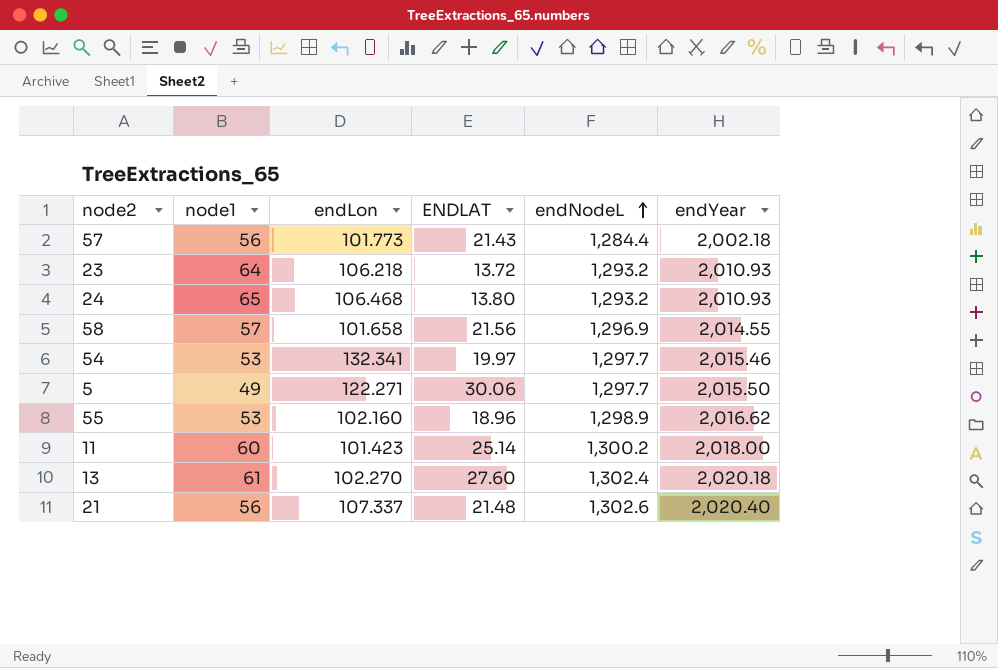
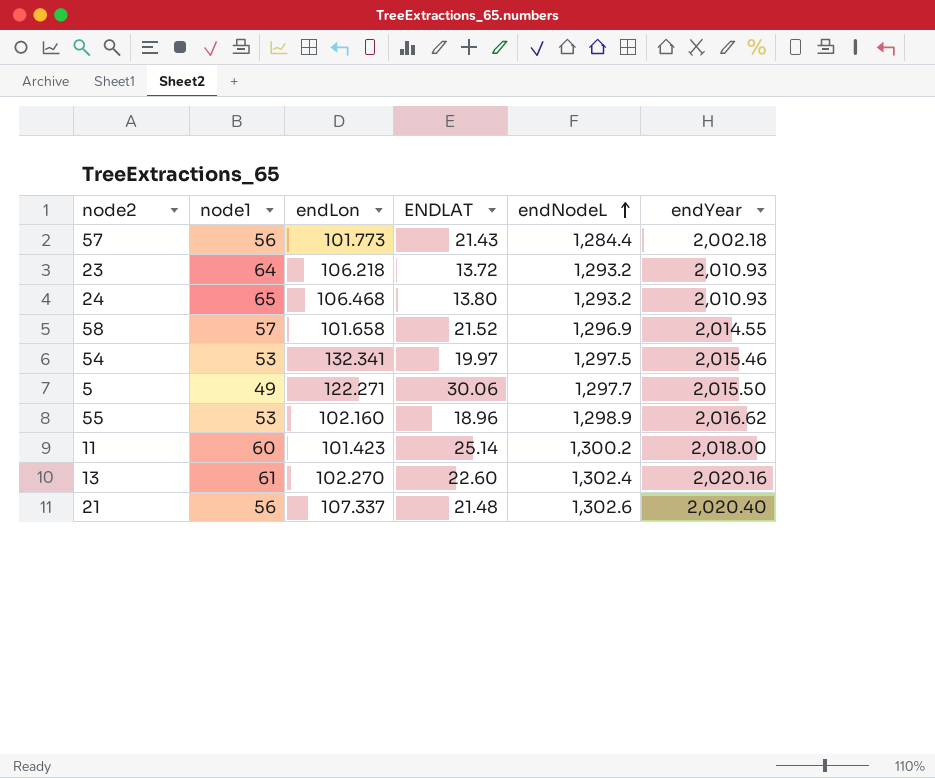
58 | ENDLAT: 21.56 -> 21.52
54 | endNodeL: 1,297.7 -> 1,297.5
13 | ENDLAT: 27.60 -> 22.60
13 | endYear: 2,020.18 -> 2,020.16

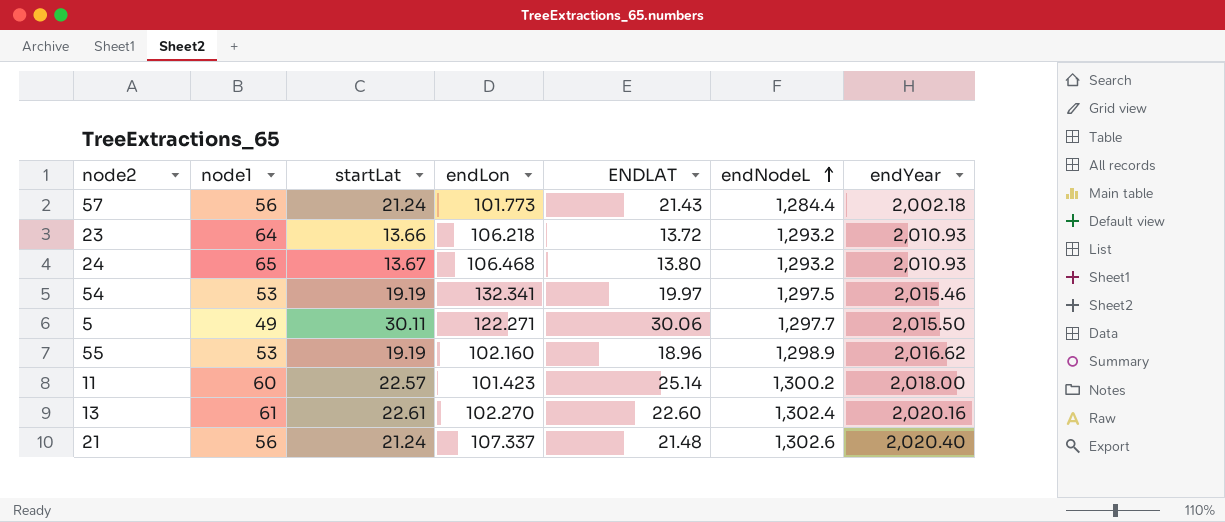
column startLat | position: none -> 3
row 58: 57 | 101.658 | 21.52 | 1,296.9 | 2,014.55 -> none

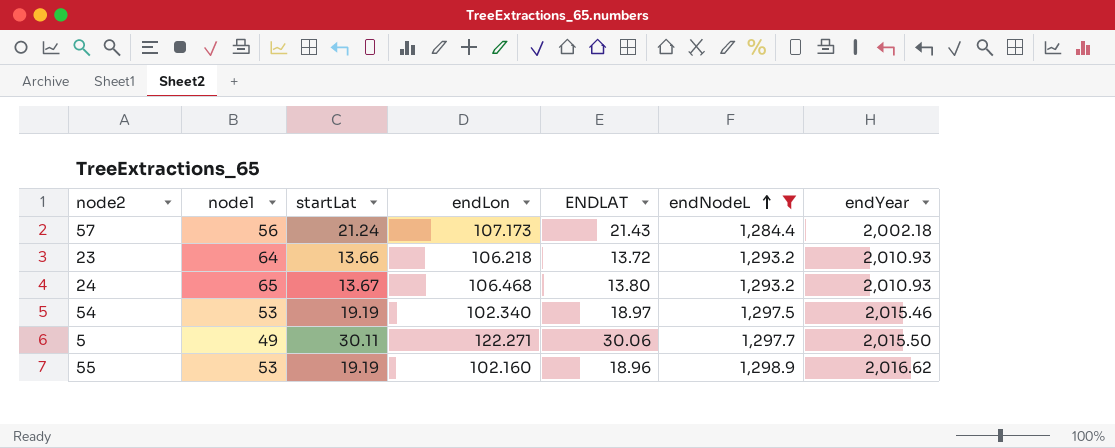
filter: none -> endNodeL <= 1,298.9
57 | endLon: 101.773 -> 107.173
54 | endLon: 132.341 -> 102.340
54 | ENDLAT: 19.97 -> 18.97

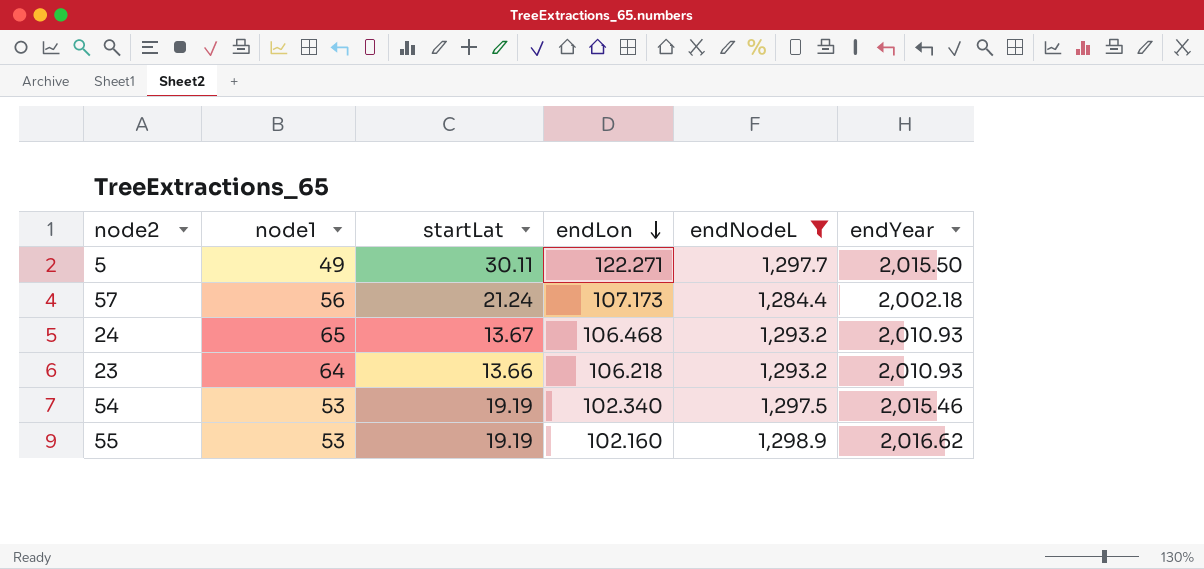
row order: endNodeL ascending -> endLon descending
column ENDLAT | position: 5 -> none

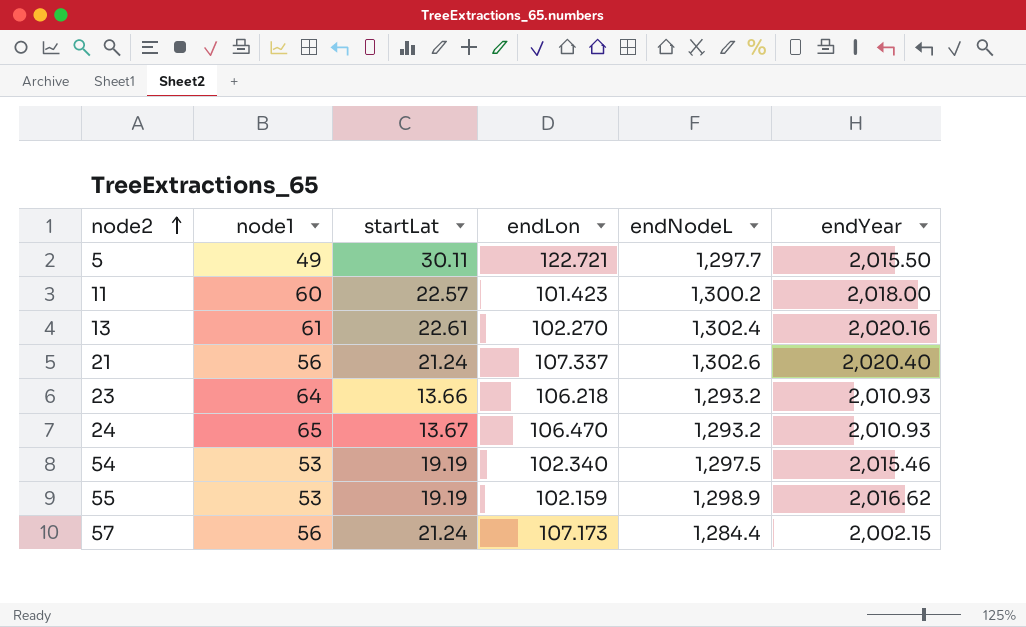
filter: endNodeL <= 1,298.9 -> none
row order: endLon descending -> node2 ascending
5 | endLon: 122.271 -> 122.721
24 | endLon: 106.468 -> 106.470
55 | endLon: 102.160 -> 102.159
57 | endYear: 2,002.18 -> 2,002.15

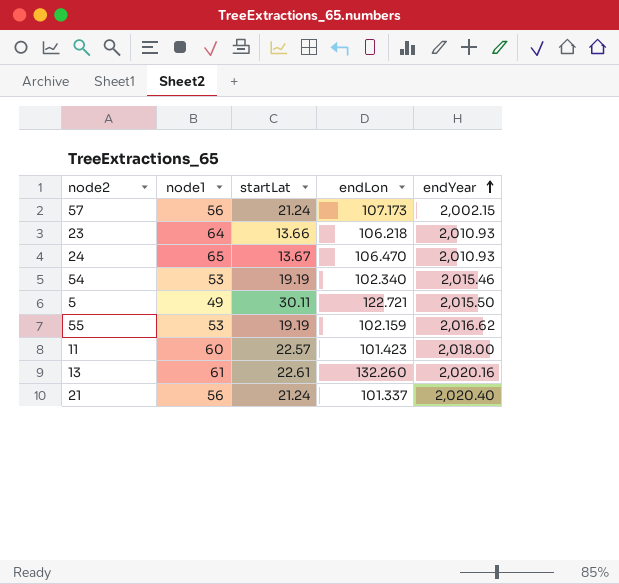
row order: node2 ascending -> endYear ascending
column endNodeL | position: 5 -> none
13 | endLon: 102.270 -> 132.260
21 | endLon: 107.337 -> 101.337

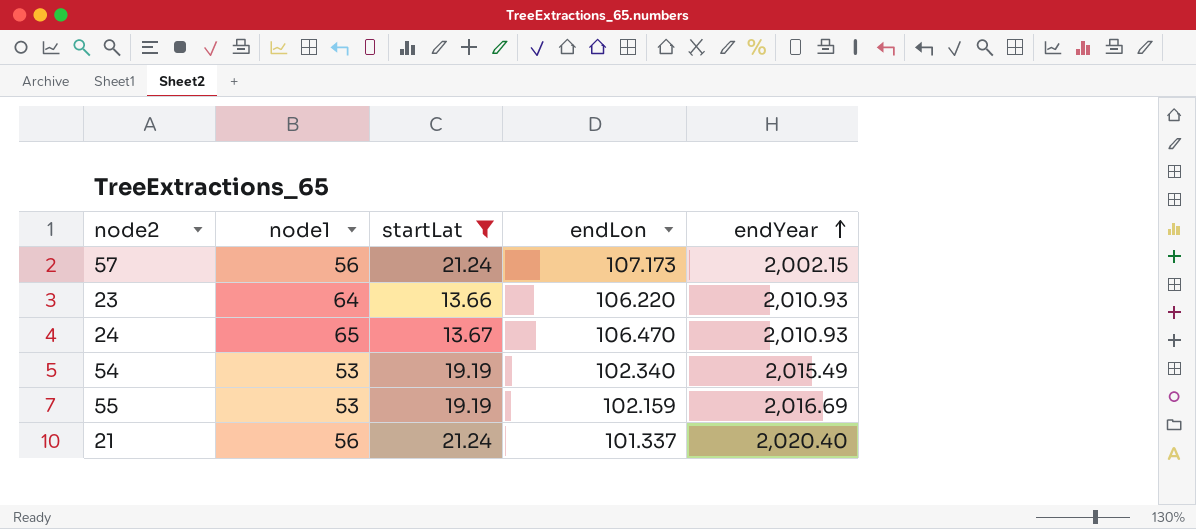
filter: none -> startLat <= 21.24
23 | endLon: 106.218 -> 106.220
54 | endYear: 2,015.46 -> 2,015.49
55 | endYear: 2,016.62 -> 2,016.69

